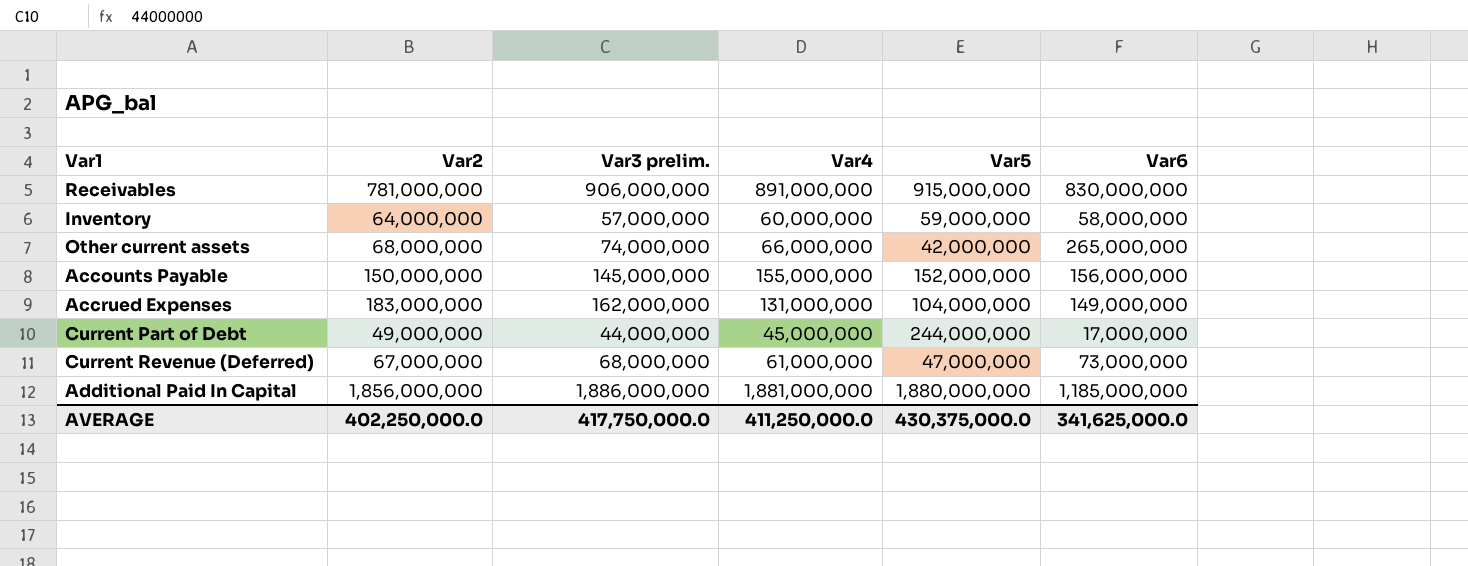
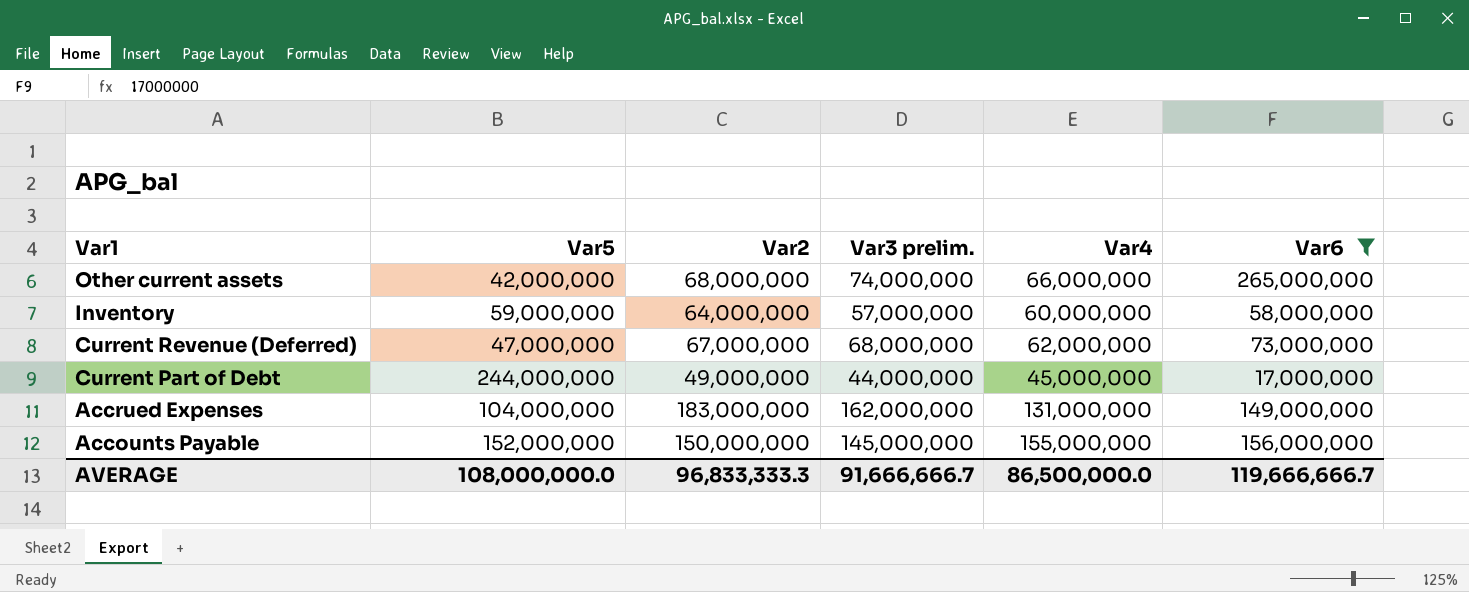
filter: none -> Var6 <= 265,000,000
row order: none -> Var1 descending
column Var5 | position: 5 -> 2
Current Revenue (Deferred) | Var4: 61,000,000 -> 62,000,000
AVERAGE | Var5: 430,375,000.0 -> 108,000,000.0
AVERAGE | Var2: 402,250,000.0 -> 96,833,333.3
AVERAGE | Var3 prelim.: 417,750,000.0 -> 91,666,666.7
AVERAGE | Var4: 411,250,000.0 -> 86,500,000.0
AVERAGE | Var6: 341,625,000.0 -> 119,666,666.7

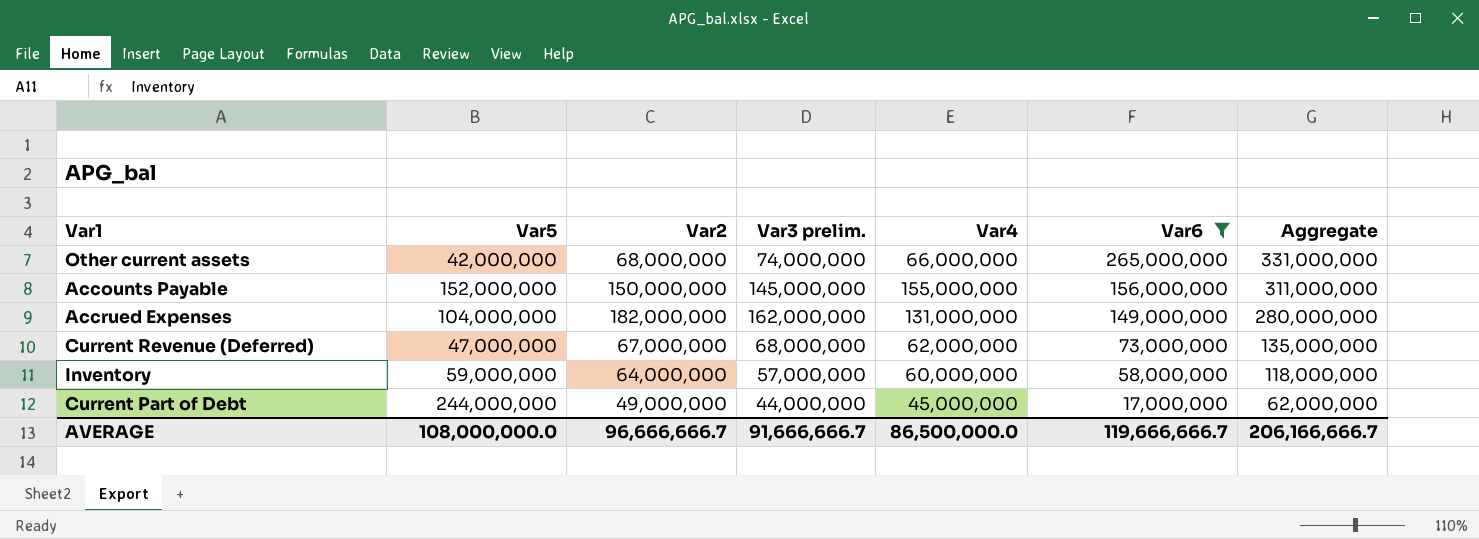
row order: Var1 descending -> Var6 descending
column Aggregate | formula: none -> [Var4] + [Var6]
Accrued Expenses | Var2: 183,000,000 -> 182,000,000
AVERAGE | Var2: 96,833,333.3 -> 96,666,666.7

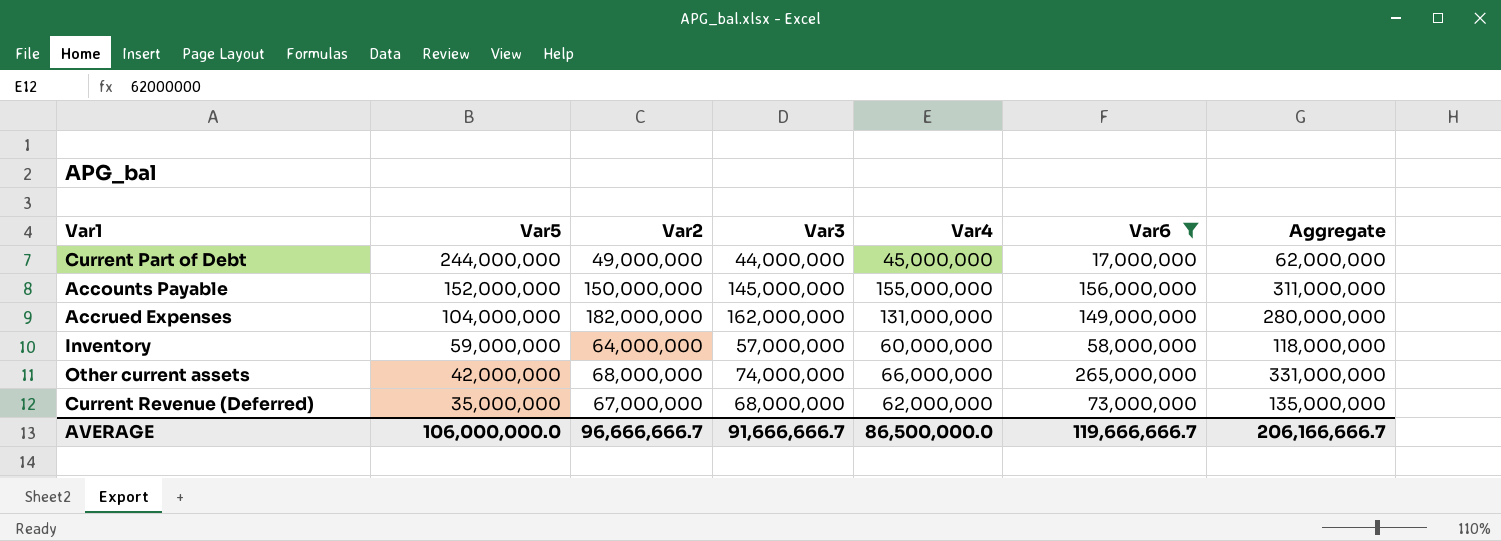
row order: Var6 descending -> Var5 descending
column name: Var3 prelim. -> Var3
Current Revenue (Deferred) | Var5: 47,000,000 -> 35,000,000
AVERAGE | Var5: 108,000,000.0 -> 106,000,000.0

